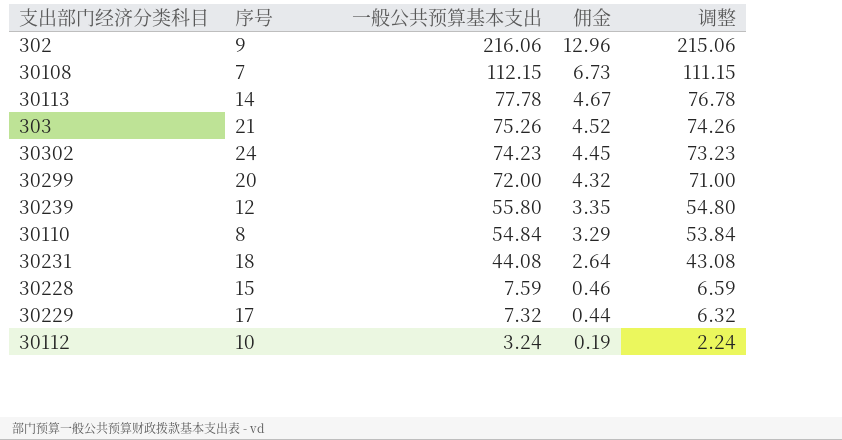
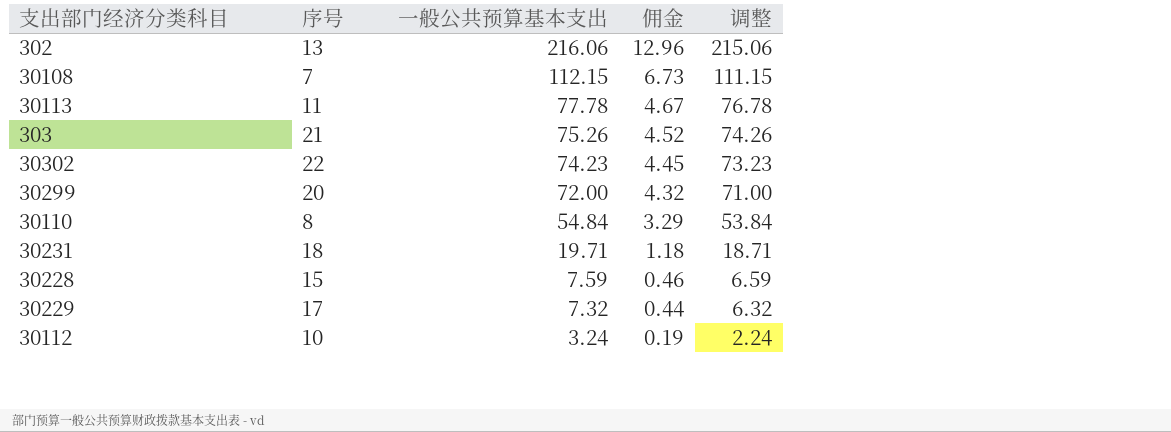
row 30239: 12 | 55.80 | 3.35 | 54.80 -> none
302 | 序号: 9 -> 13
30113 | 序号: 14 -> 11
30302 | 序号: 24 -> 22
30231 | 一般公共预算基本支出: 44.08 -> 19.71
30231 | 佣金: 2.64 -> 1.18
30231 | 调整: 43.08 -> 18.71

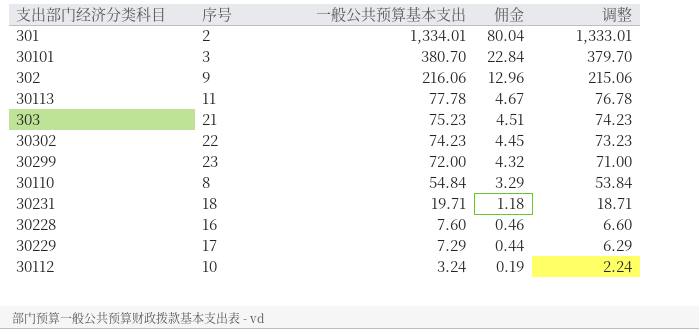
row 30108: 7 | 112.15 | 6.73 | 111.15 -> none
row 301: none -> 2 | 1,334.01 | 80.04 | 1,333.01
row 30101: none -> 3 | 380.70 | 22.84 | 379.70
302 | 序号: 13 -> 9
303 | 一般公共预算基本支出: 75.26 -> 75.23
303 | 佣金: 4.52 -> 4.51
303 | 调整: 74.26 -> 74.23
30299 | 序号: 20 -> 23
30228 | 序号: 15 -> 16
30228 | 一般公共预算基本支出: 7.59 -> 7.60
30228 | 调整: 6.59 -> 6.60
30229 | 一般公共预算基本支出: 7.32 -> 7.29
30229 | 调整: 6.32 -> 6.29

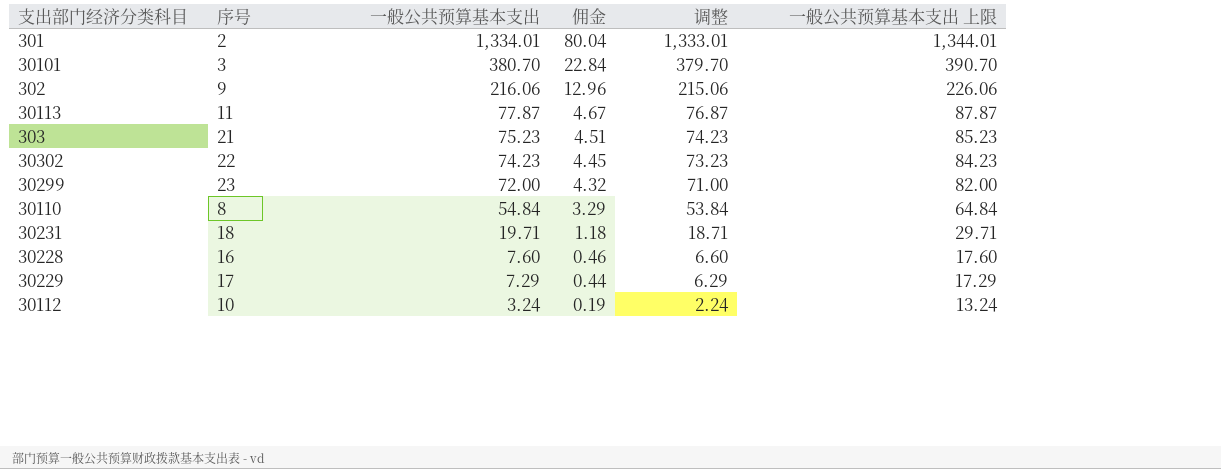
column 一般公共预算基本支出 上限 | formula: none -> [一般公共预算基本支出] + 10
30113 | 一般公共预算基本支出: 77.78 -> 77.87
30113 | 调整: 76.78 -> 76.87

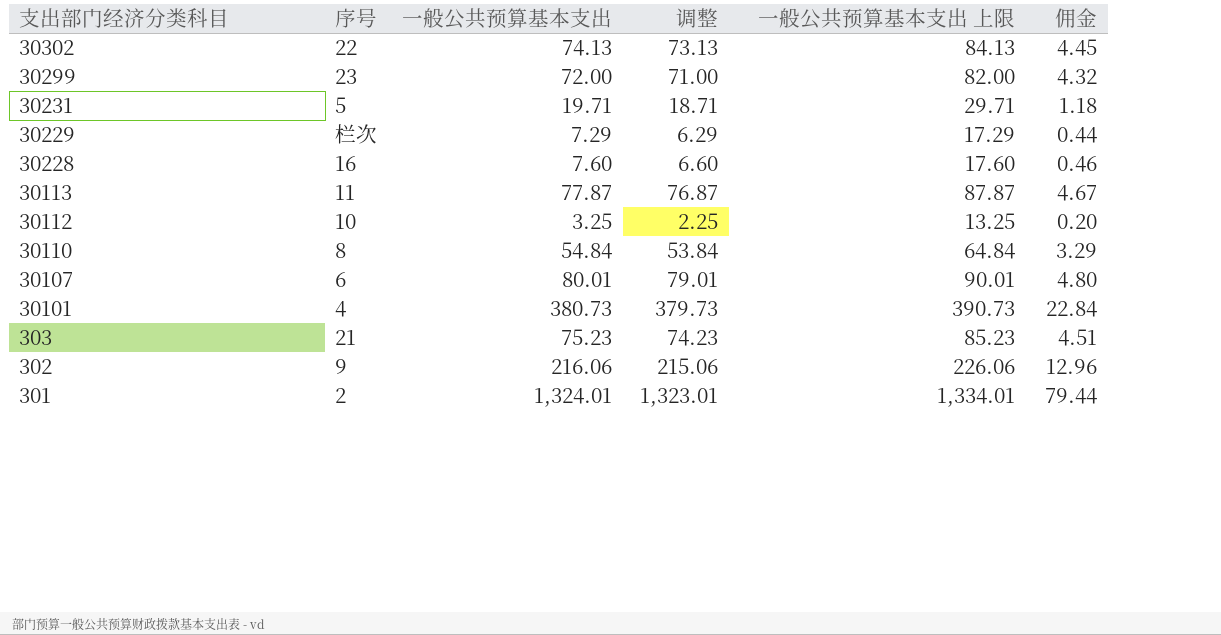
row order: 一般公共预算基本支出 descending -> 支出部门经济分类科目 descending
column 佣金 | position: 4 -> 6
30302 | 一般公共预算基本支出: 74.23 -> 74.13
30302 | 调整: 73.23 -> 73.13
30302 | 一般公共预算基本支出 上限: 84.23 -> 84.13
30231 | 序号: 18 -> 5
30229 | 序号: 17 -> 栏次
30112 | 一般公共预算基本支出: 3.24 -> 3.25
30112 | 调整: 2.24 -> 2.25
30112 | 一般公共预算基本支出 上限: 13.24 -> 13.25
30112 | 佣金: 0.19 -> 0.20
row 30107: none -> 6 | 80.01 | 79.01 | 90.01 | 4.80
30101 | 序号: 3 -> 4
30101 | 一般公共预算基本支出: 380.70 -> 380.73
30101 | 调整: 379.70 -> 379.73
30101 | 一般公共预算基本支出 上限: 390.70 -> 390.73
301 | 一般公共预算基本支出: 1,334.01 -> 1,324.01
301 | 调整: 1,333.01 -> 1,323.01
301 | 一般公共预算基本支出 上限: 1,344.01 -> 1,334.01
301 | 佣金: 80.04 -> 79.44

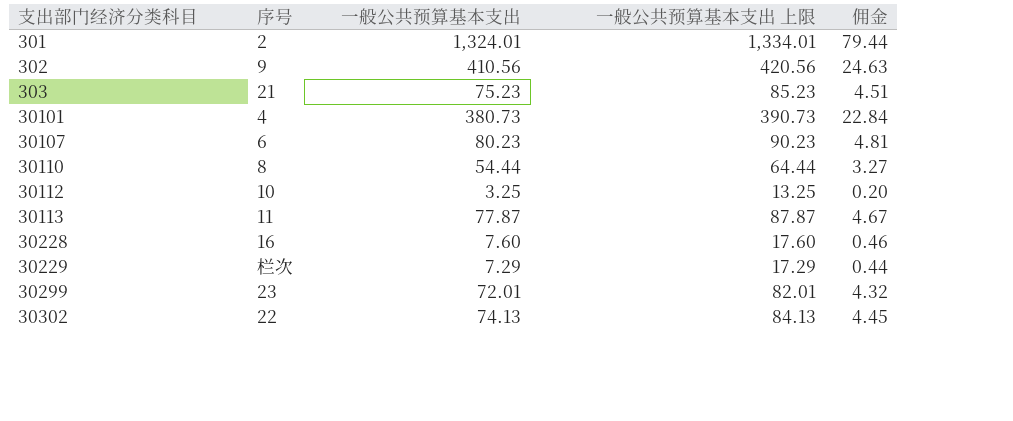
row order: 支出部门经济分类科目 descending -> 支出部门经济分类科目 ascending
column 调整 | formula: [一般公共预算基本支出] - 1 -> none
row 30231: 5 | 19.71 | 18.71 | 29.71 | 1.18 -> none
302 | 一般公共预算基本支出: 216.06 -> 410.56
302 | 一般公共预算基本支出 上限: 226.06 -> 420.56
302 | 佣金: 12.96 -> 24.63
30107 | 一般公共预算基本支出: 80.01 -> 80.23
30107 | 一般公共预算基本支出 上限: 90.01 -> 90.23
30107 | 佣金: 4.80 -> 4.81
30110 | 一般公共预算基本支出: 54.84 -> 54.44
30110 | 一般公共预算基本支出 上限: 64.84 -> 64.44
30110 | 佣金: 3.29 -> 3.27
30299 | 一般公共预算基本支出: 72.00 -> 72.01
30299 | 一般公共预算基本支出 上限: 82.00 -> 82.01

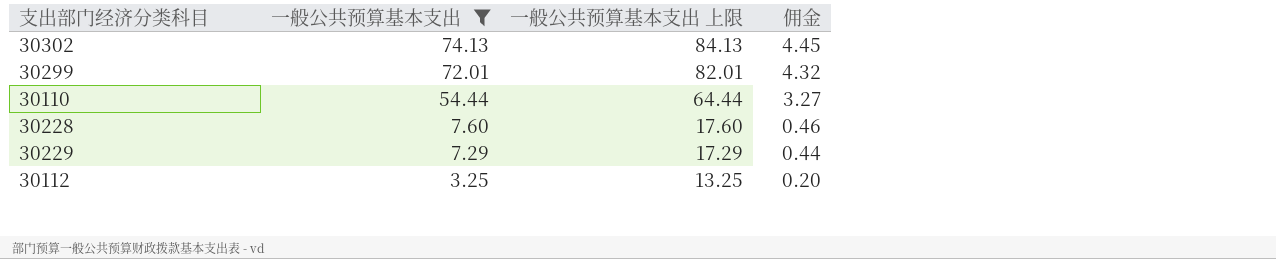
filter: none -> 一般公共预算基本支出 <= 74.13
row order: 支出部门经济分类科目 ascending -> 一般公共预算基本支出 descending
column 序号 | position: 2 -> none

